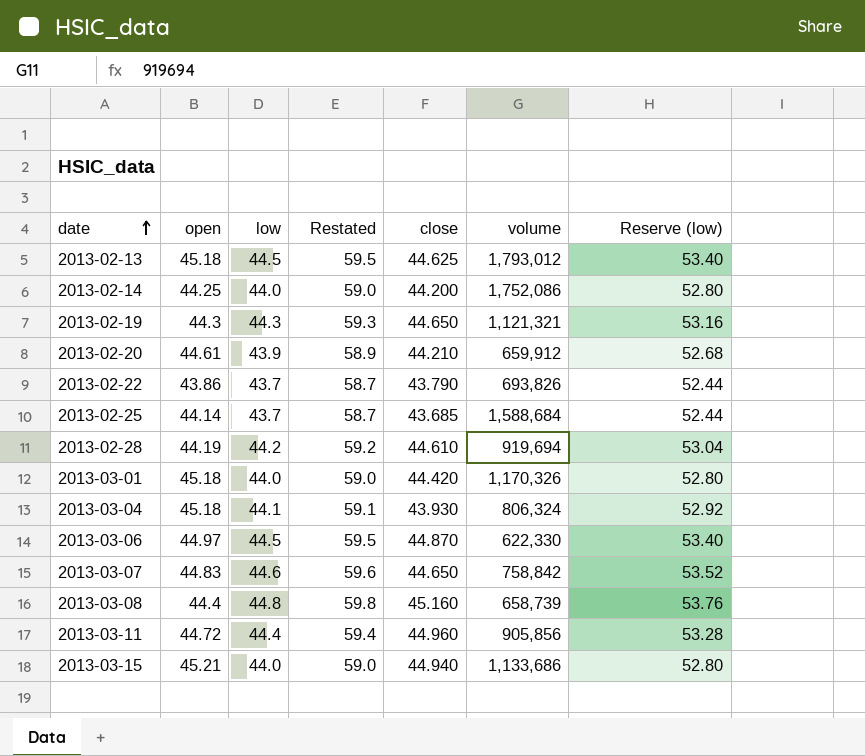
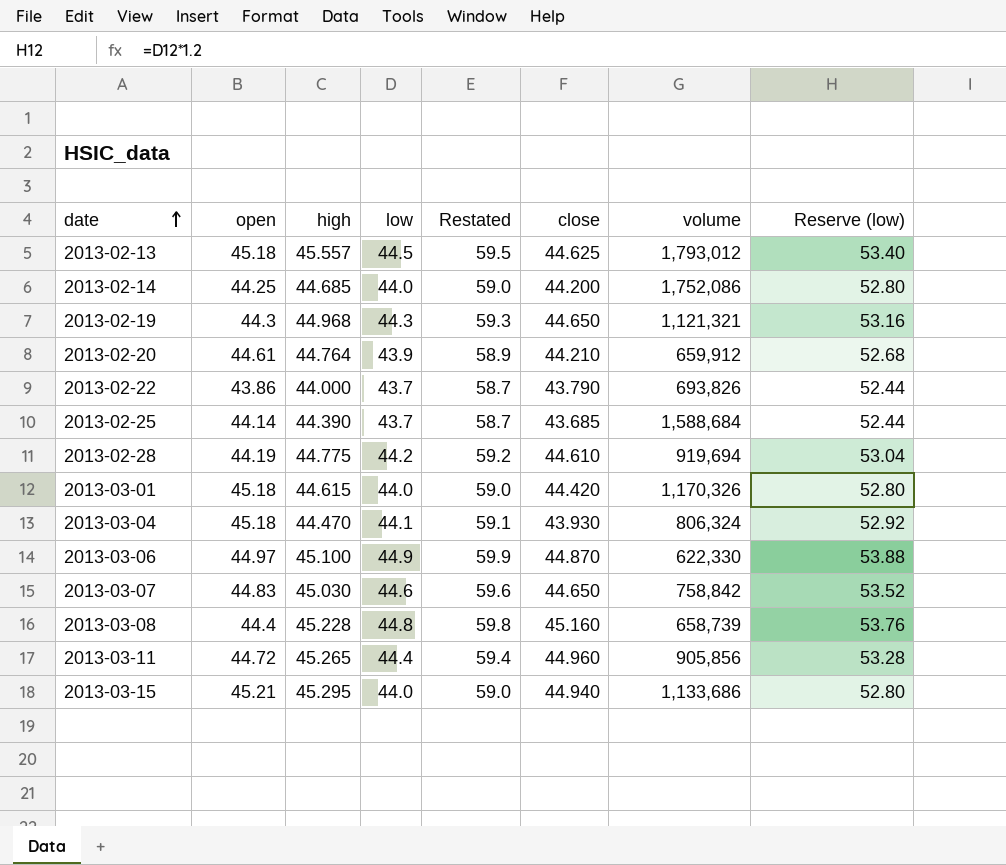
column high | position: none -> 3
2013-03-06 | low: 44.5 -> 44.9
2013-03-06 | Restated: 59.5 -> 59.9
2013-03-06 | Reserve (low): 53.40 -> 53.88

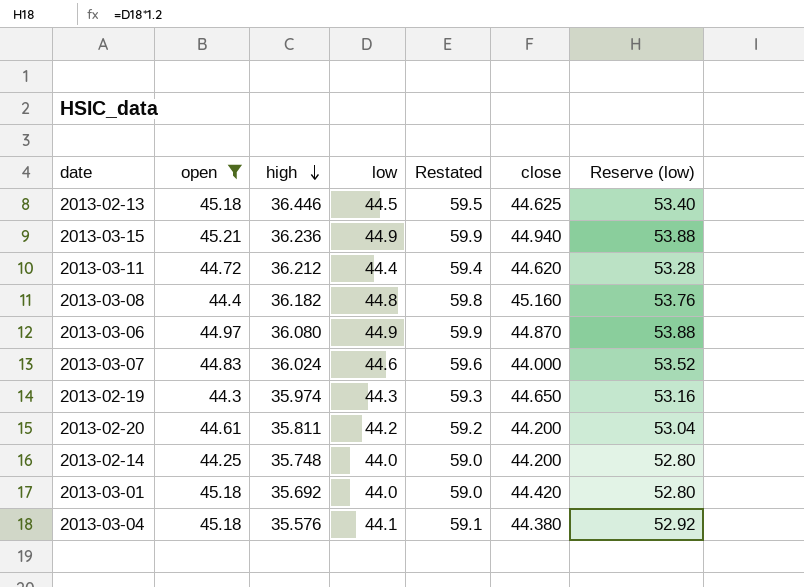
filter: none -> open >= 44.25
row order: date ascending -> high descending
column volume | position: 7 -> none
2013-02-13 | high: 45.557 -> 36.446
2013-03-15 | high: 45.295 -> 36.236
2013-03-15 | low: 44.0 -> 44.9
2013-03-15 | Restated: 59.0 -> 59.9
2013-03-15 | Reserve (low): 52.80 -> 53.88
2013-03-11 | high: 45.265 -> 36.212
2013-03-11 | close: 44.960 -> 44.620
2013-03-08 | high: 45.228 -> 36.182
2013-03-06 | high: 45.100 -> 36.080
2013-03-07 | high: 45.030 -> 36.024
2013-03-07 | close: 44.650 -> 44.000
2013-02-19 | high: 44.968 -> 35.974
2013-02-20 | high: 44.764 -> 35.811
2013-02-20 | low: 43.9 -> 44.2
2013-02-20 | Restated: 58.9 -> 59.2
2013-02-20 | close: 44.210 -> 44.200
2013-02-20 | Reserve (low): 52.68 -> 53.04
2013-02-14 | high: 44.685 -> 35.748
2013-03-01 | high: 44.615 -> 35.692
2013-03-04 | high: 44.470 -> 35.576
2013-03-04 | close: 43.930 -> 44.380

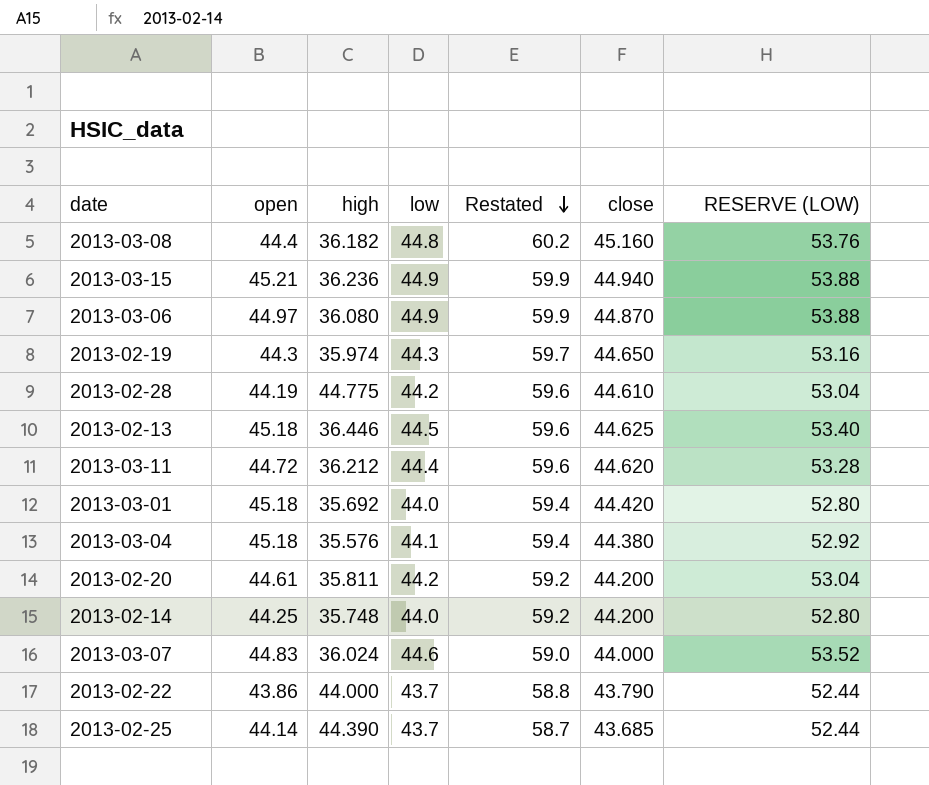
filter: open >= 44.25 -> none
row order: high descending -> Restated descending
column Restated | formula: [low] + 15 -> [close] + 15
column name: Reserve (low) -> RESERVE (LOW)

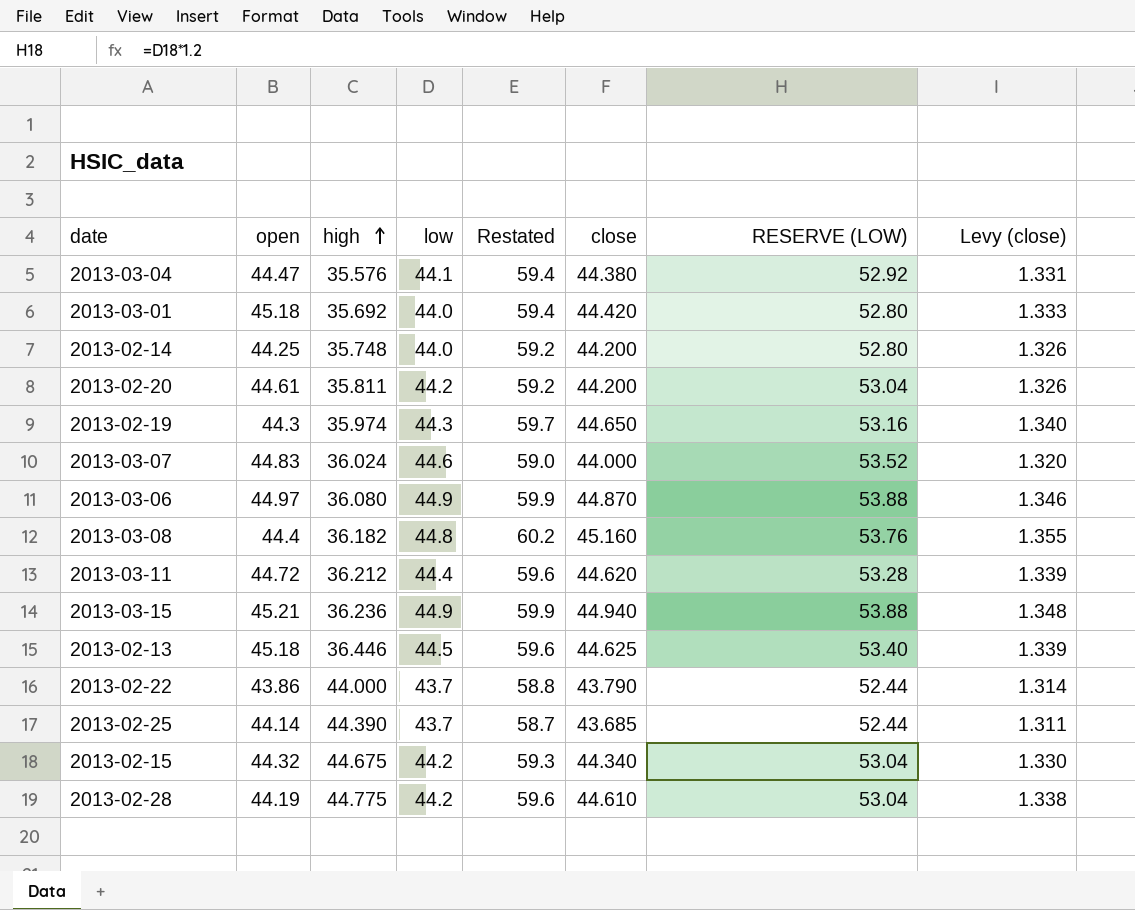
row order: Restated descending -> high ascending
column Levy (close) | formula: none -> [close] * 0.03
2013-03-04 | open: 45.18 -> 44.47
row 2013-02-15: none -> 44.32 | 44.675 | 44.2 | 59.3 | 44.340 | 53.04 | 1.330

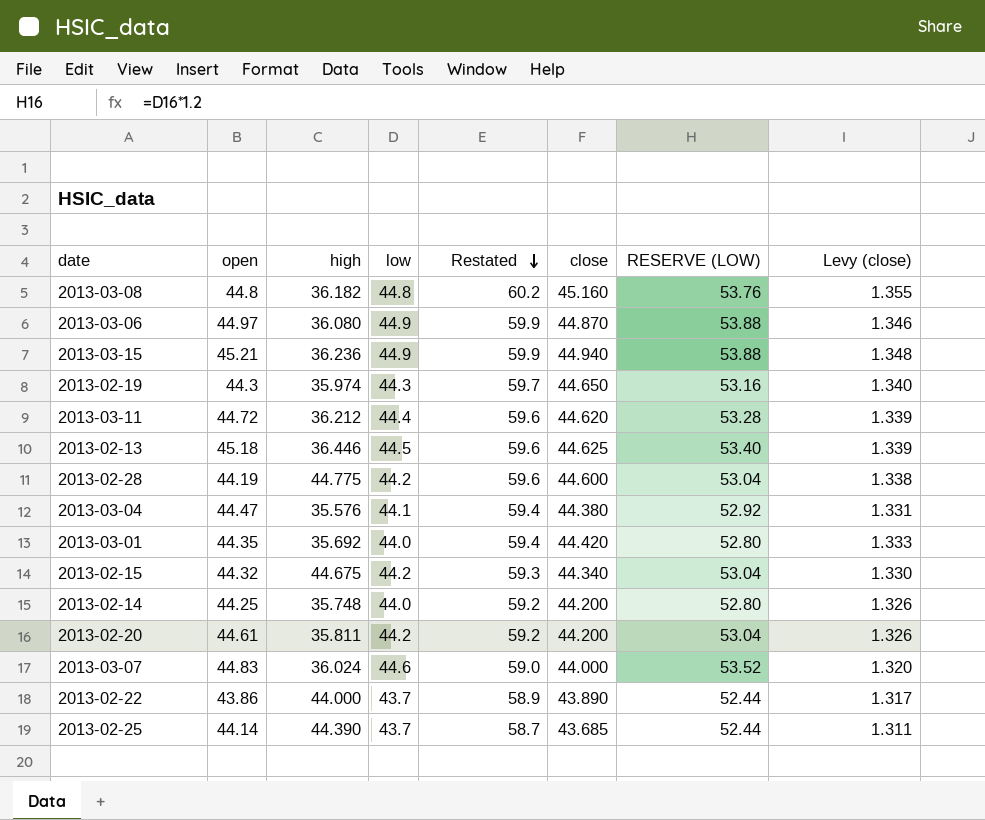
row order: high ascending -> Restated descending
2013-03-08 | open: 44.4 -> 44.8
2013-02-28 | close: 44.610 -> 44.600
2013-03-01 | open: 45.18 -> 44.35
2013-02-22 | Restated: 58.8 -> 58.9
2013-02-22 | close: 43.790 -> 43.890
2013-02-22 | Levy (close): 1.314 -> 1.317

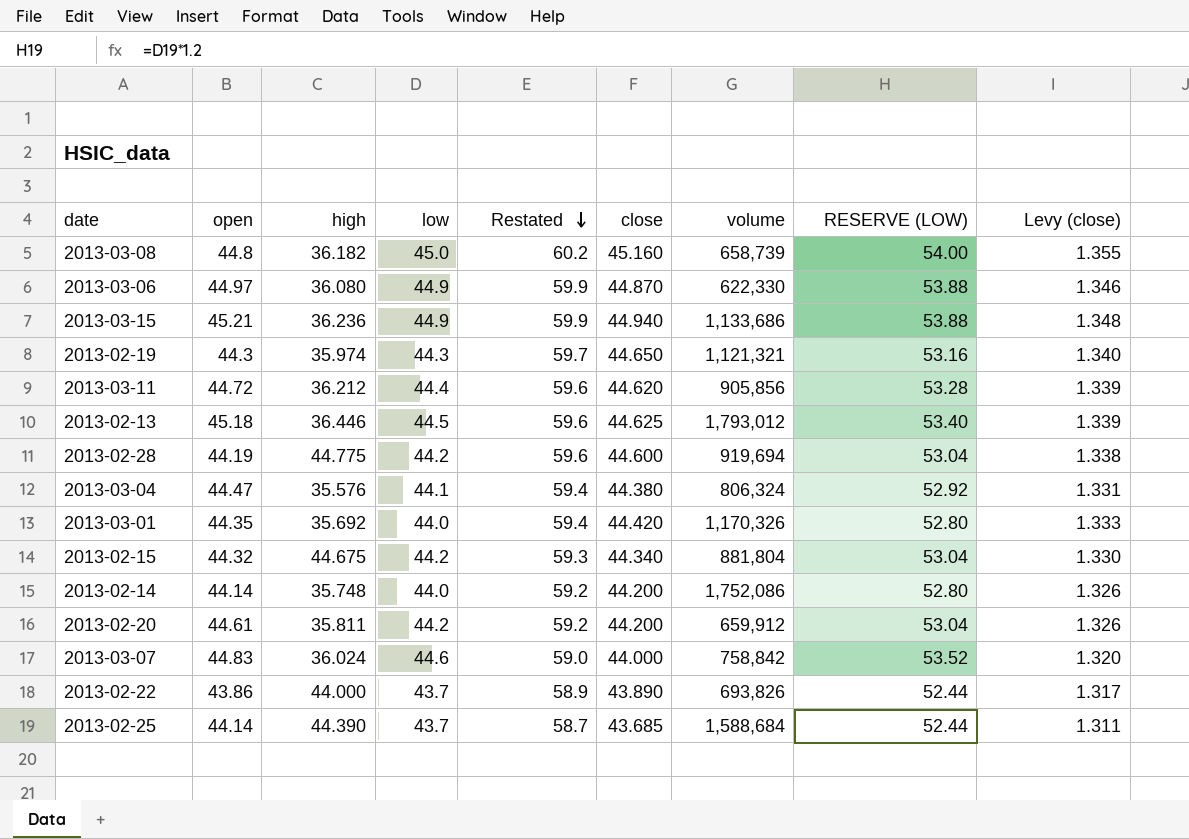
column volume | position: none -> 7
2013-03-08 | low: 44.8 -> 45.0
2013-03-08 | RESERVE (LOW): 53.76 -> 54.00
2013-02-14 | open: 44.25 -> 44.14

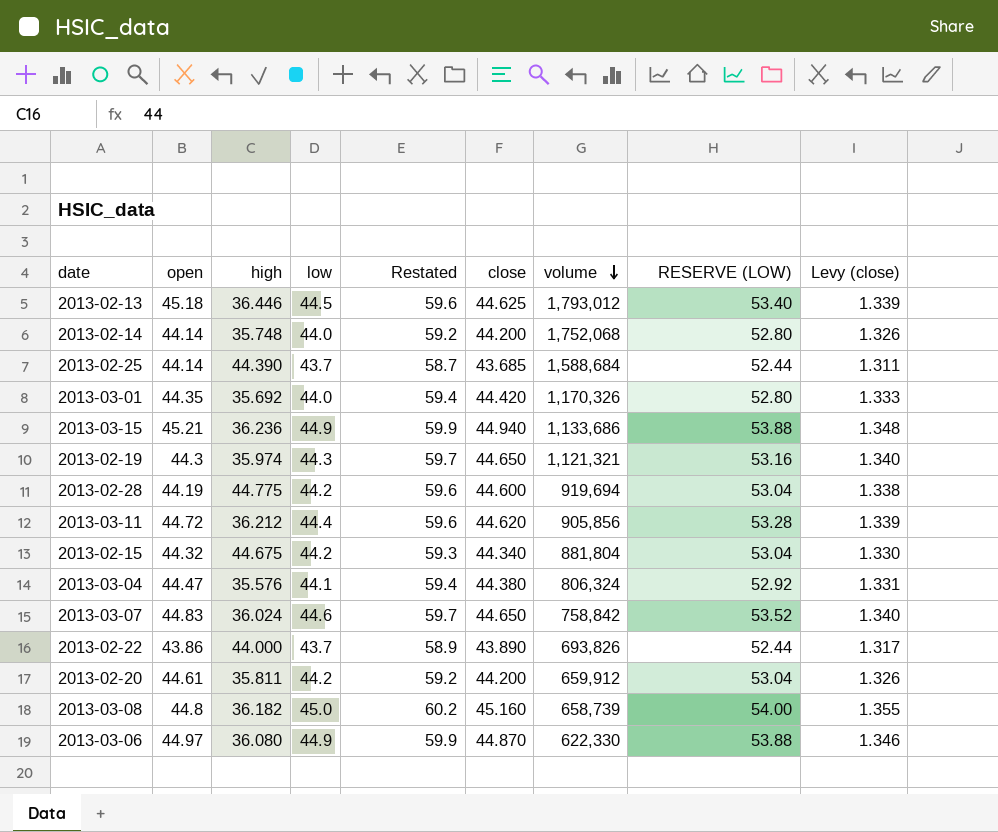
row order: Restated descending -> volume descending
2013-02-14 | volume: 1,752,086 -> 1,752,068
2013-03-07 | Restated: 59.0 -> 59.7
2013-03-07 | close: 44.000 -> 44.650
2013-03-07 | Levy (close): 1.320 -> 1.340

